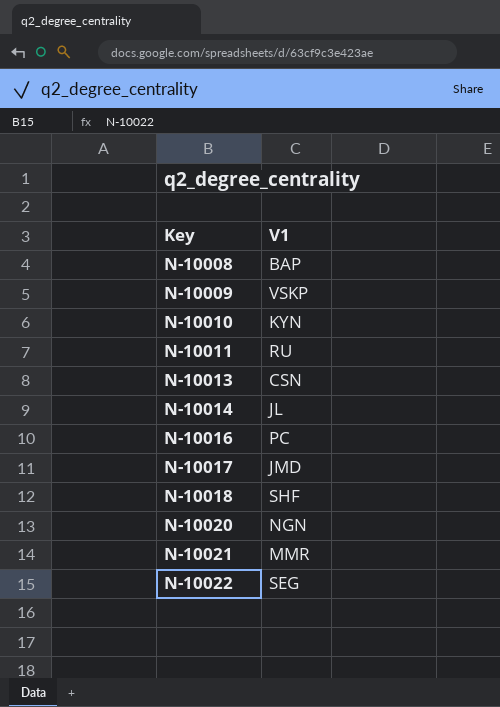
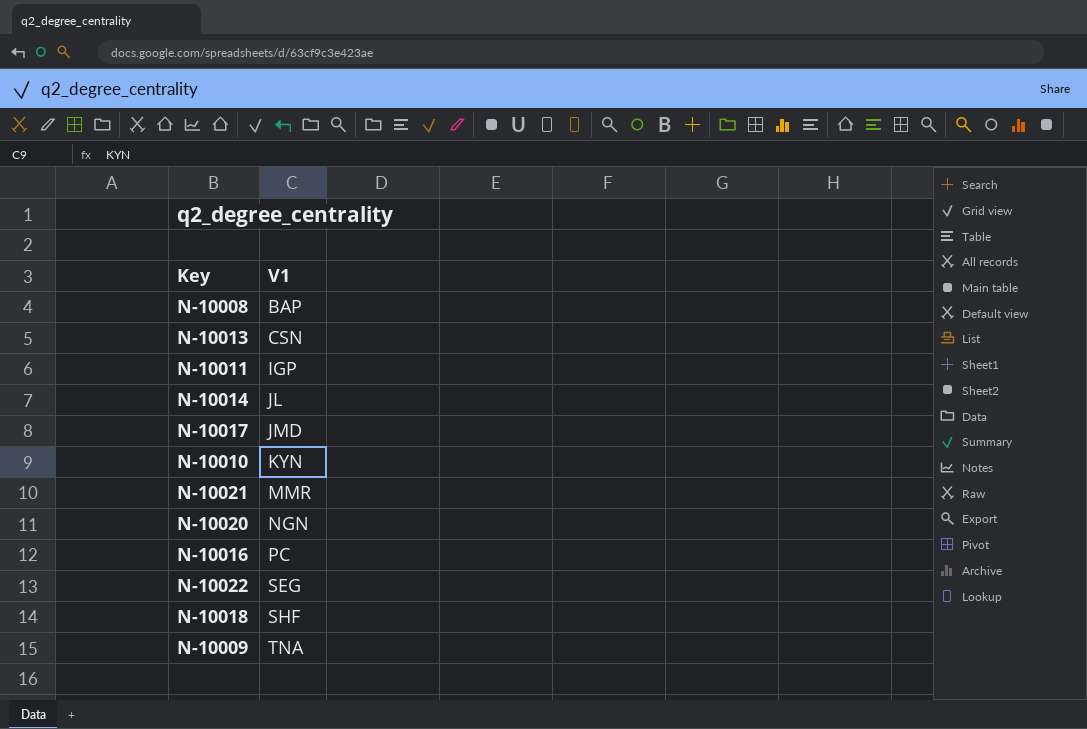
row order: Key ascending -> V1 ascending
N-10011 | V1: RU -> IGP
N-10009 | V1: VSKP -> TNA

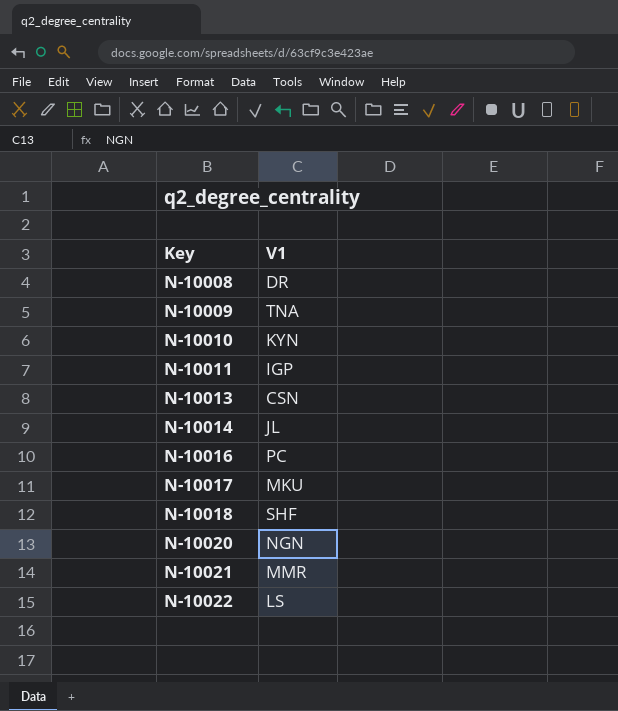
row order: V1 ascending -> Key ascending
N-10008 | V1: BAP -> DR
N-10017 | V1: JMD -> MKU
N-10022 | V1: SEG -> LS

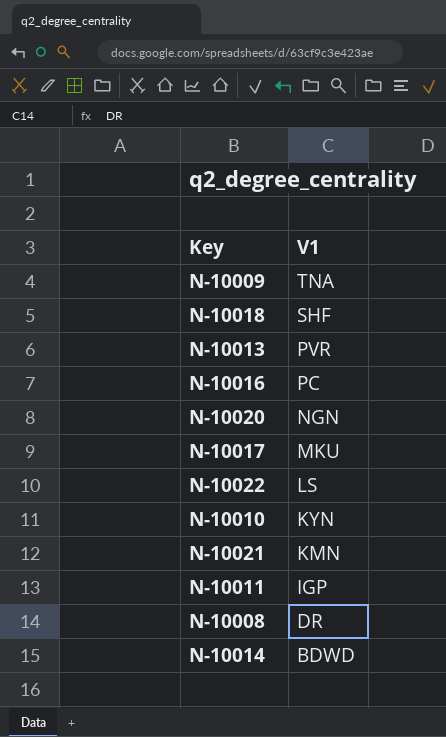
row order: Key ascending -> V1 descending
N-10013 | V1: CSN -> PVR
N-10021 | V1: MMR -> KMN
N-10014 | V1: JL -> BDWD

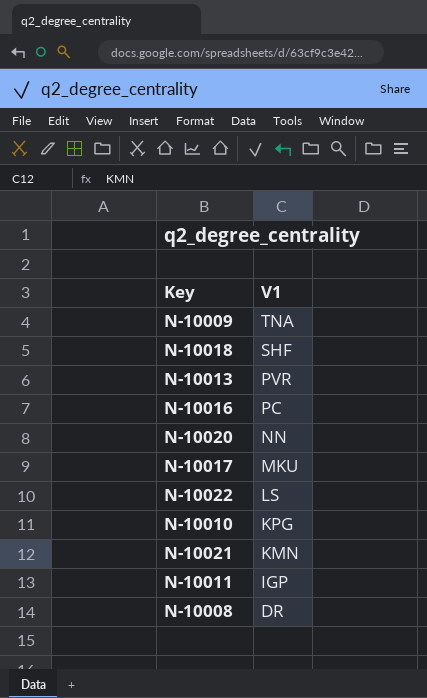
row N-10014: BDWD -> none
N-10020 | V1: NGN -> NN
N-10010 | V1: KYN -> KPG

